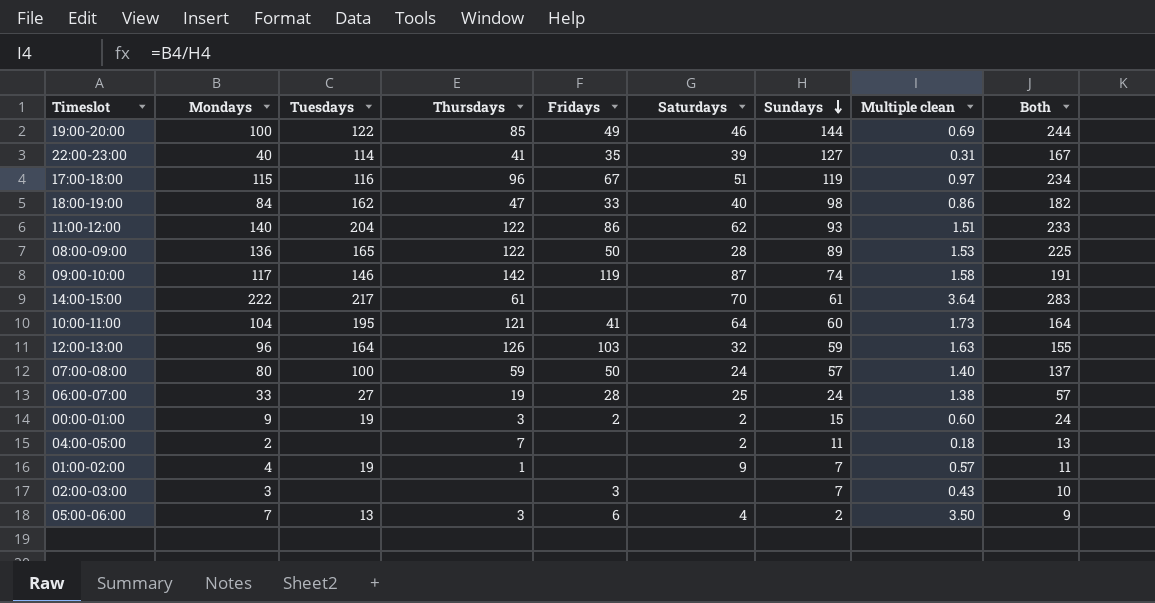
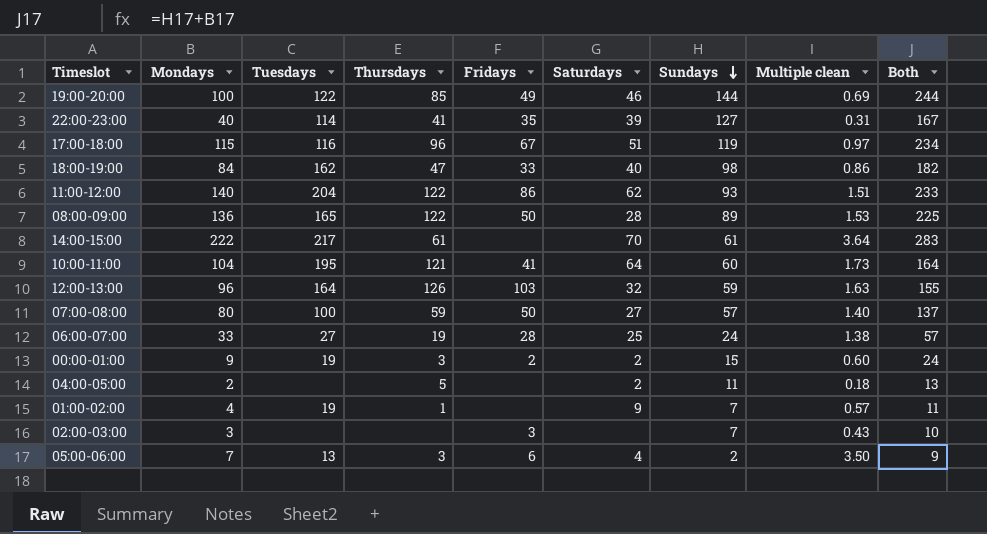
row 09:00-10:00: 117 | 146 | 142 | 119 | 87 | 74 | 1.58 | 191 -> none
07:00-08:00 | Saturdays: 24 -> 27
04:00-05:00 | Thursdays: 7 -> 5

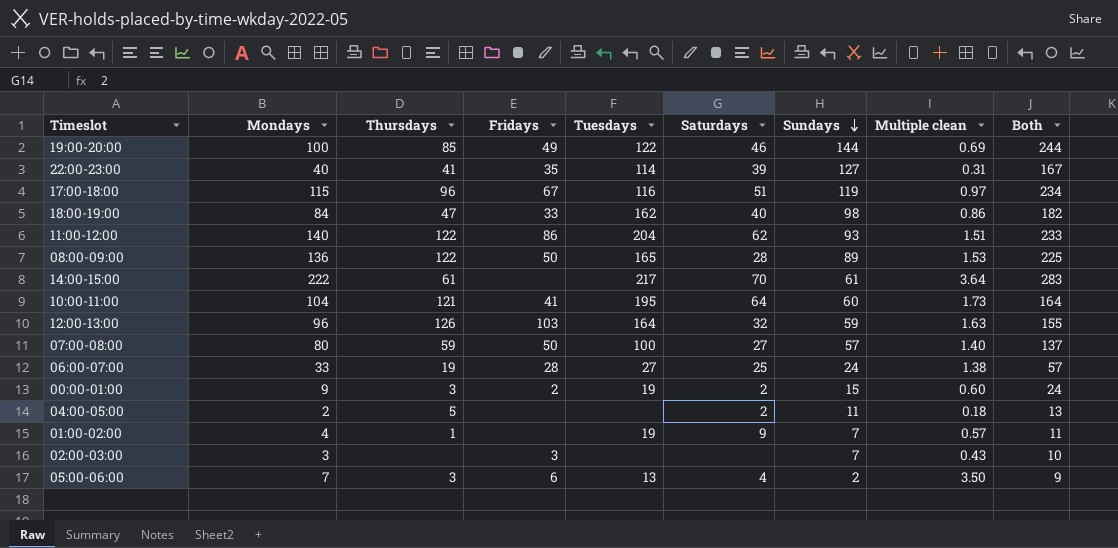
column Tuesdays | position: 3 -> 5

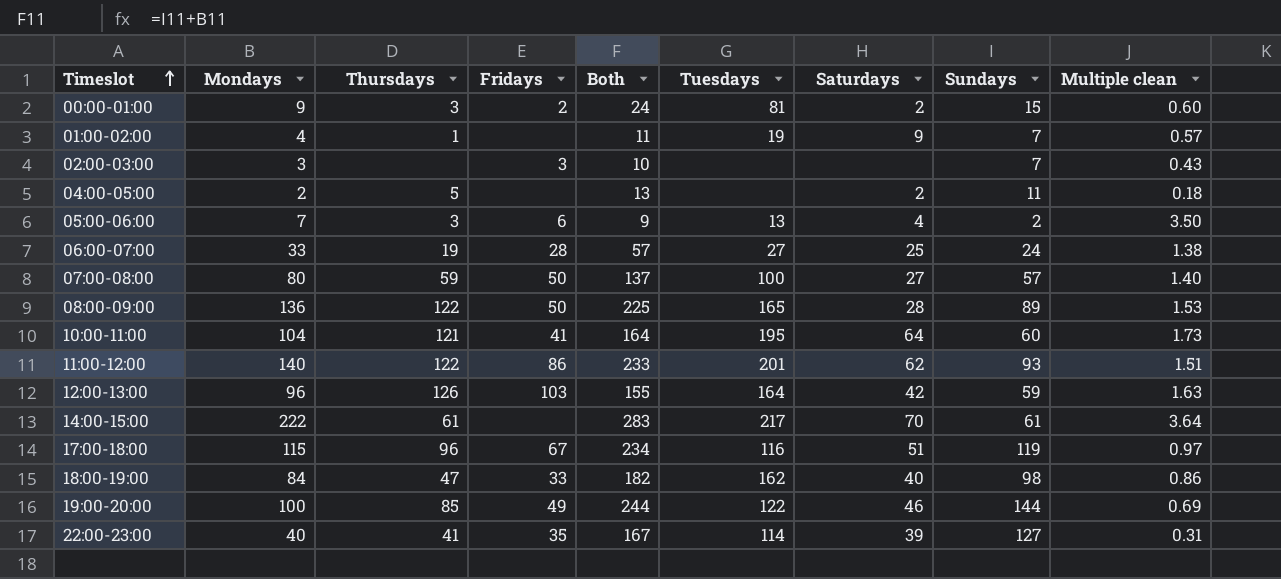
row order: Sundays descending -> Timeslot ascending
column Both | position: 9 -> 5
00:00-01:00 | Tuesdays: 19 -> 81
11:00-12:00 | Tuesdays: 204 -> 201
12:00-13:00 | Saturdays: 32 -> 42

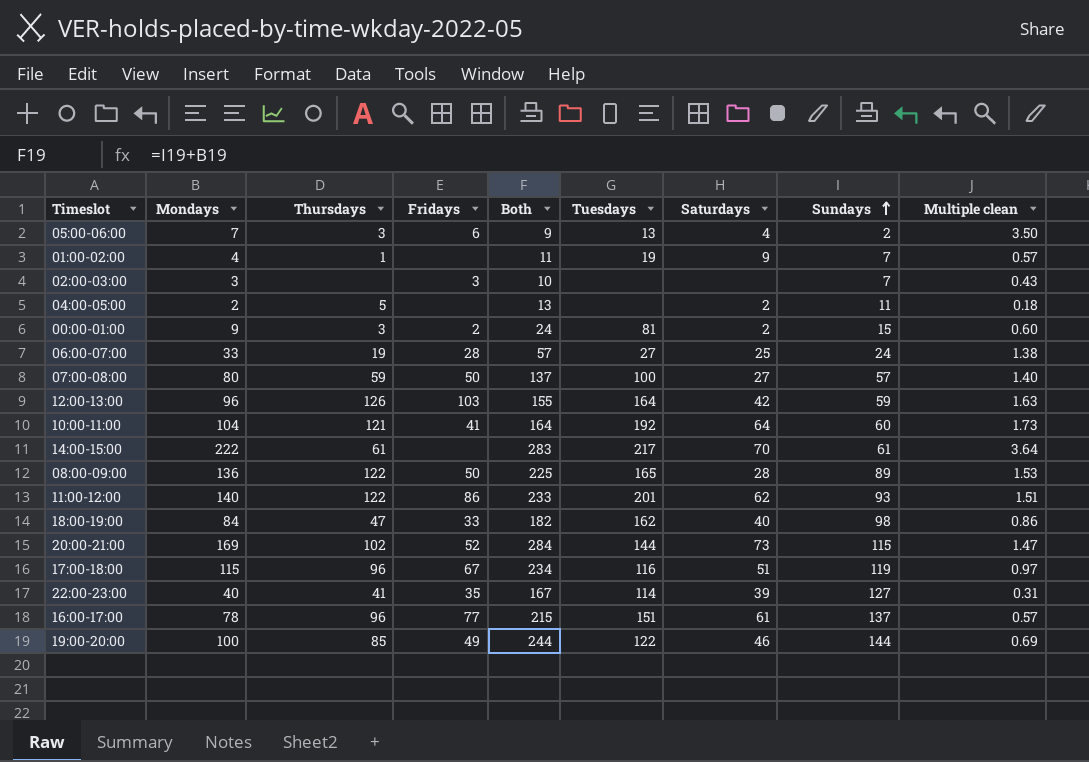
row order: Timeslot ascending -> Sundays ascending
10:00-11:00 | Tuesdays: 195 -> 192
row 20:00-21:00: none -> 169 | 102 | 52 | 284 | 144 | 73 | 115 | 1.47
row 16:00-17:00: none -> 78 | 96 | 77 | 215 | 151 | 61 | 137 | 0.57

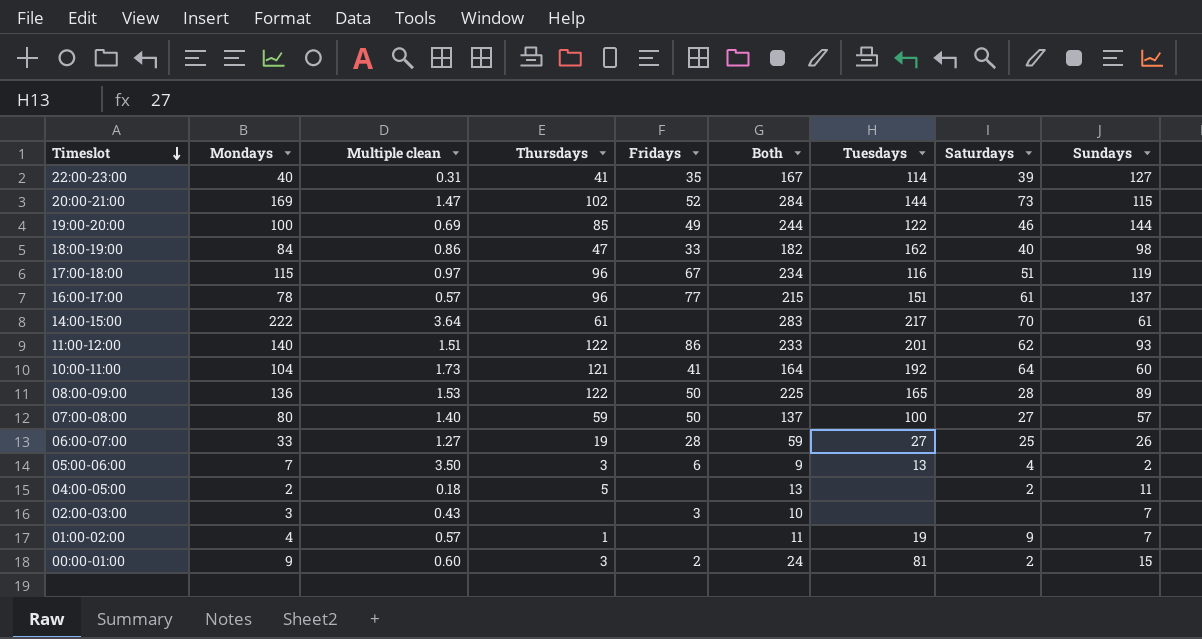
row order: Sundays ascending -> Timeslot descending
column Multiple clean | position: 9 -> 3
row 12:00-13:00: 96 | 126 | 103 | 155 | 164 | 42 | 59 | 1.63 -> none
06:00-07:00 | Multiple clean: 1.38 -> 1.27
06:00-07:00 | Both: 57 -> 59
06:00-07:00 | Sundays: 24 -> 26

